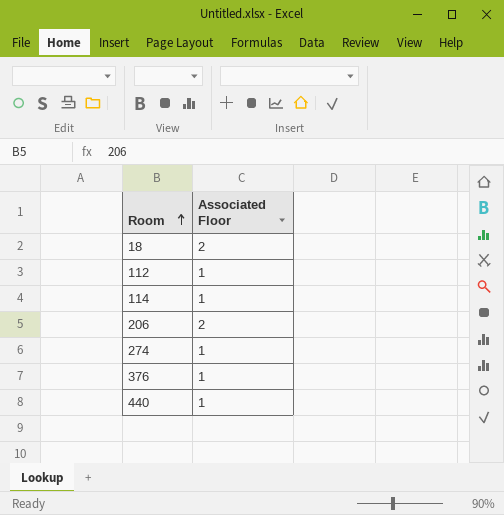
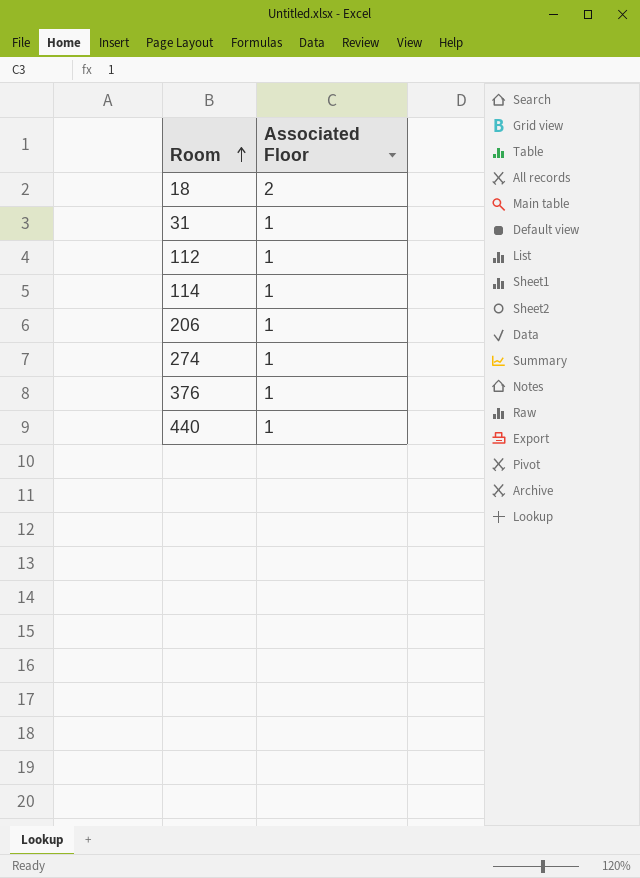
row 31: none -> 1
206 | Associated Floor: 2 -> 1

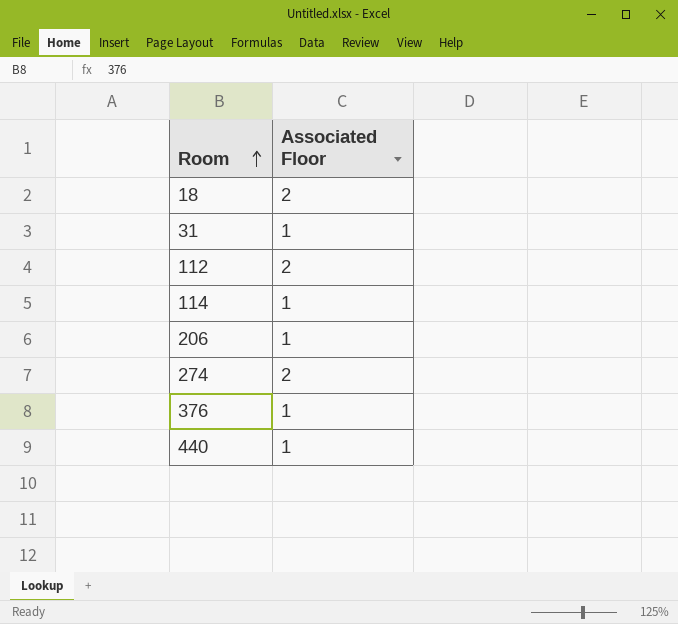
112 | Associated Floor: 1 -> 2
274 | Associated Floor: 1 -> 2

